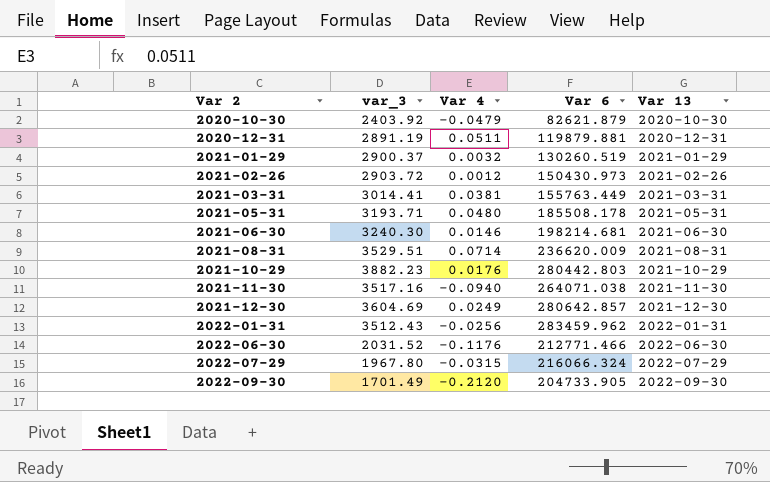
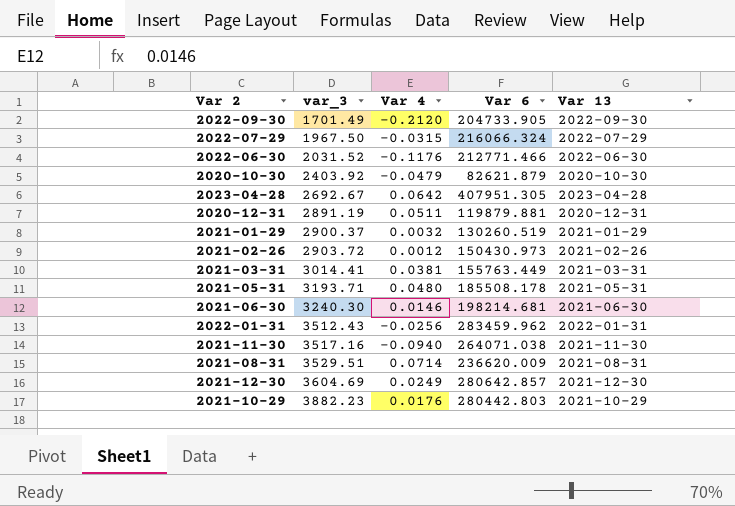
row order: Var 2 ascending -> var_3 ascending
2022-07-29 | var_3: 1967.80 -> 1967.50
row 2023-04-28: none -> 2692.67 | 0.0642 | 407951.305 | 2023-04-28

